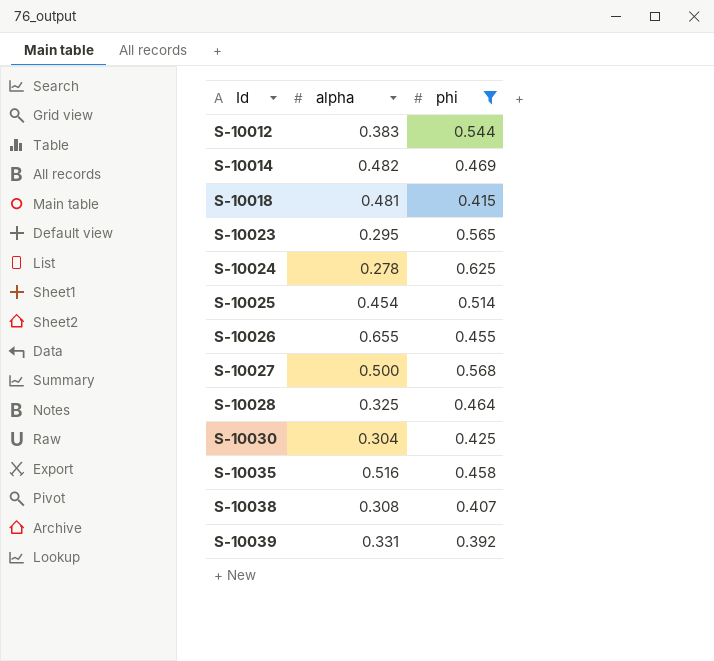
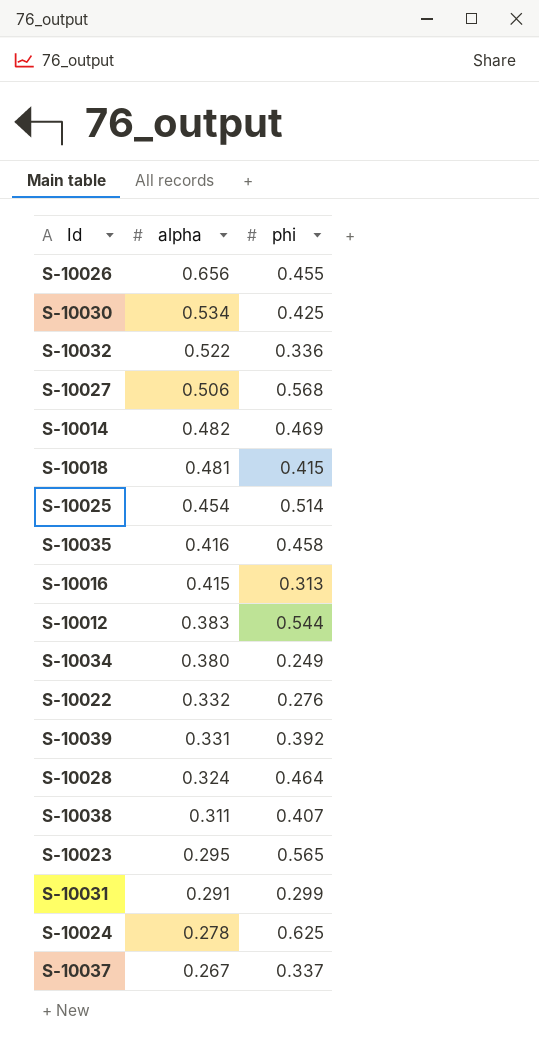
filter: phi >= 0.392 -> none
row order: Id ascending -> alpha descending
S-10026 | alpha: 0.655 -> 0.656
S-10030 | alpha: 0.304 -> 0.534
S-10027 | alpha: 0.500 -> 0.506
S-10035 | alpha: 0.516 -> 0.416
S-10028 | alpha: 0.325 -> 0.324
S-10038 | alpha: 0.308 -> 0.311

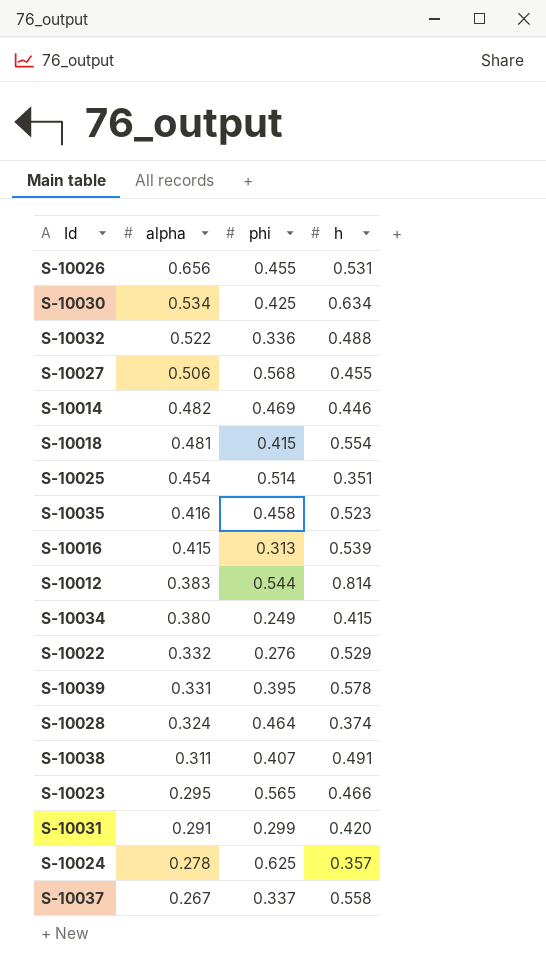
column h | position: none -> 4
S-10039 | phi: 0.392 -> 0.395

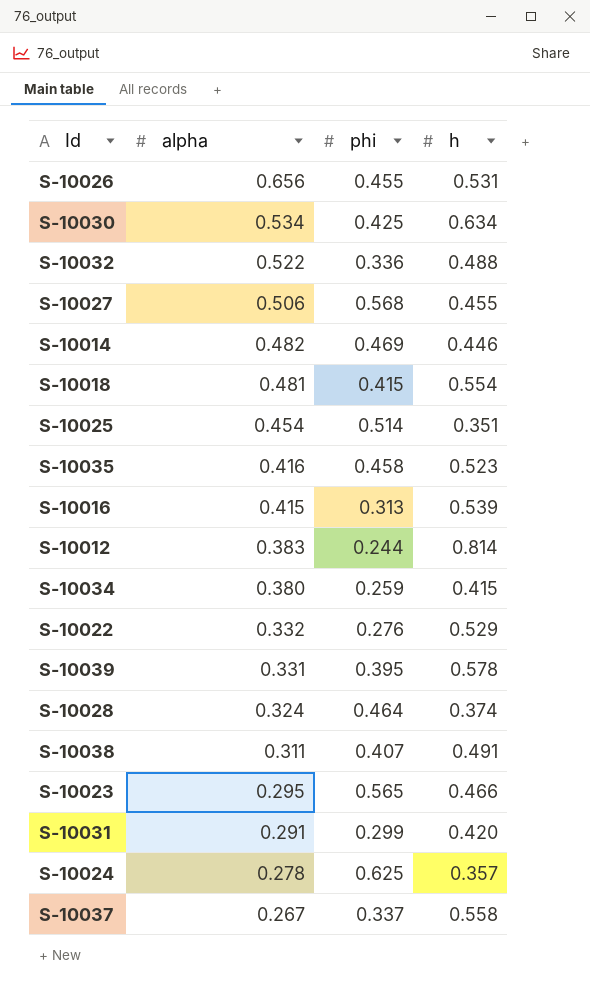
S-10012 | phi: 0.544 -> 0.244
S-10034 | phi: 0.249 -> 0.259

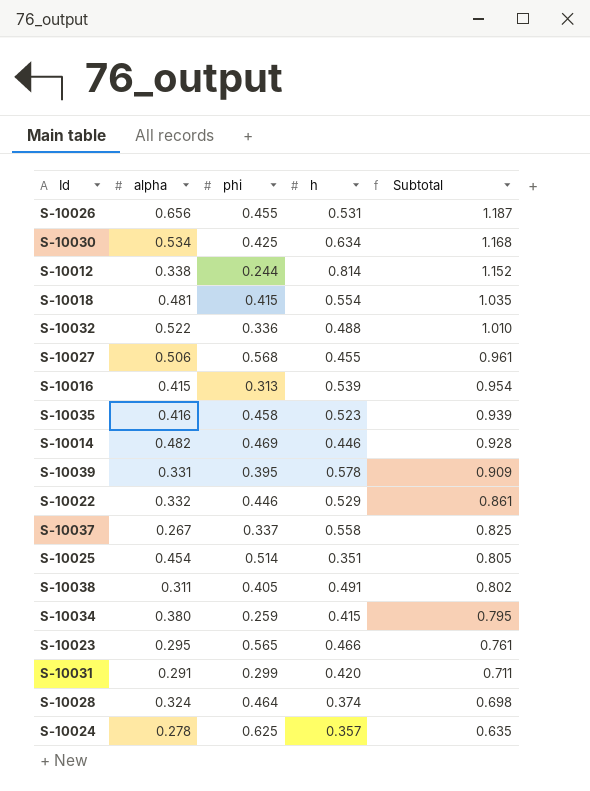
row order: alpha descending -> Subtotal descending
column Subtotal | formula: none -> [alpha] + [h]
S-10012 | alpha: 0.383 -> 0.338
S-10022 | phi: 0.276 -> 0.446
S-10038 | phi: 0.407 -> 0.405

